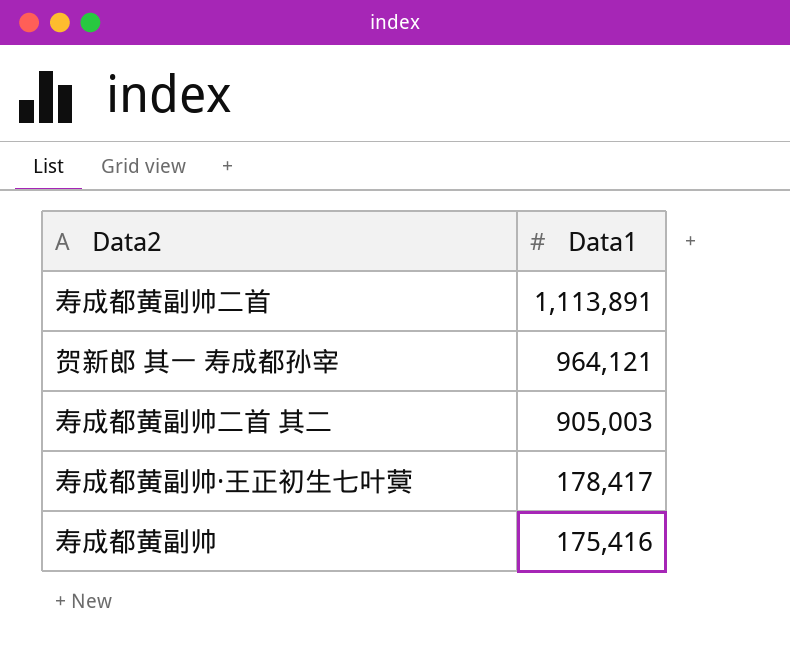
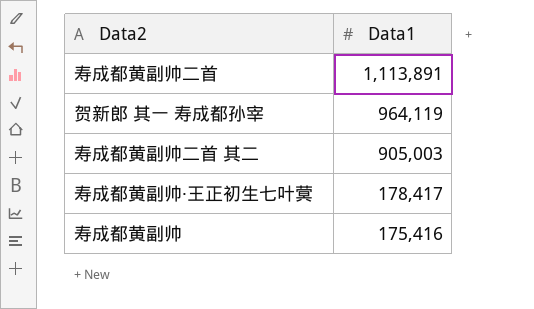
贺新郎 其一 寿成都孙宰 | Data1: 964,121 -> 964,119

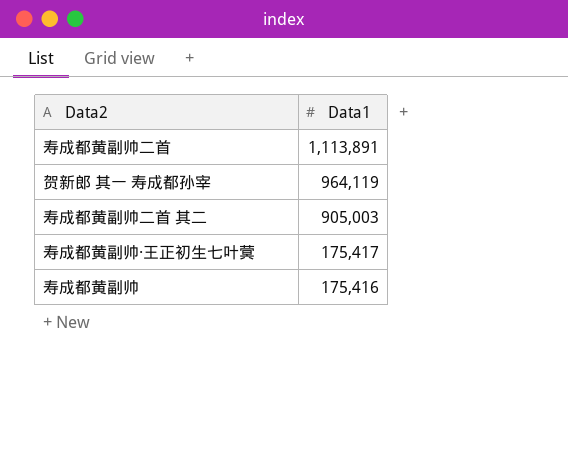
寿成都黄副帅·王正初生七叶蓂 | Data1: 178,417 -> 175,417

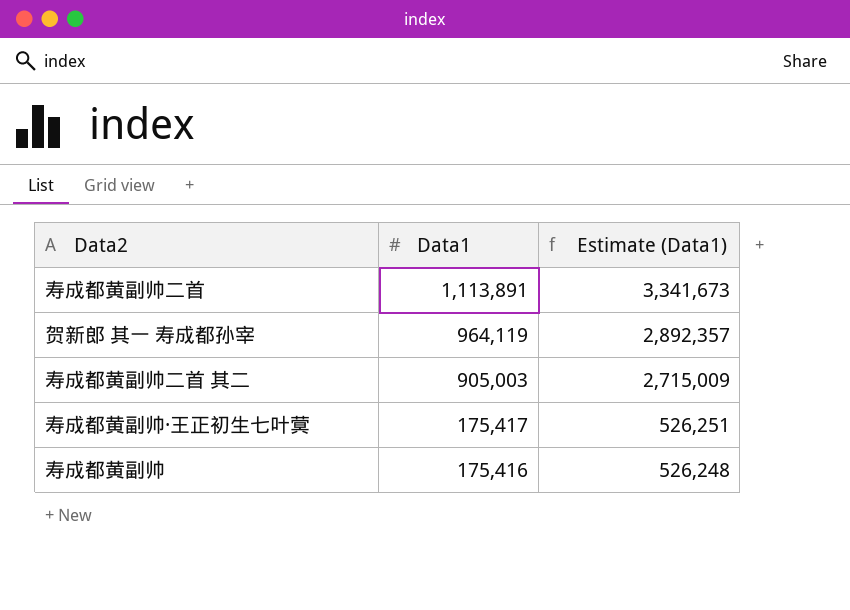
column Estimate (Data1) | formula: none -> [Data1] * 3

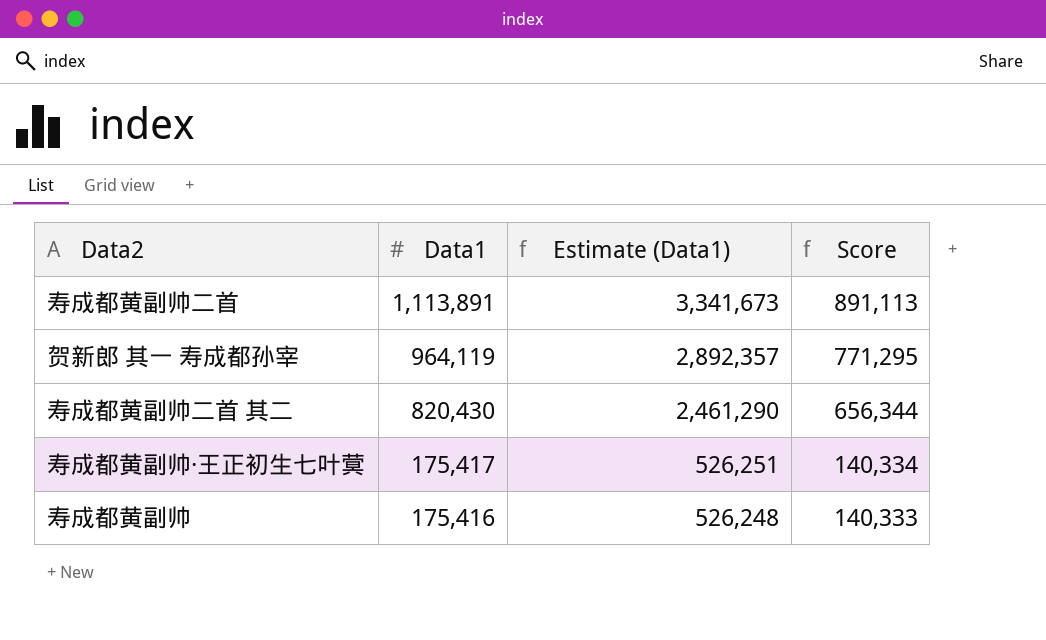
column Score | formula: none -> [Data1] * 0.8
寿成都黄副帅二首 其二 | Data1: 905,003 -> 820,430
寿成都黄副帅二首 其二 | Estimate (Data1): 2,715,009 -> 2,461,290

